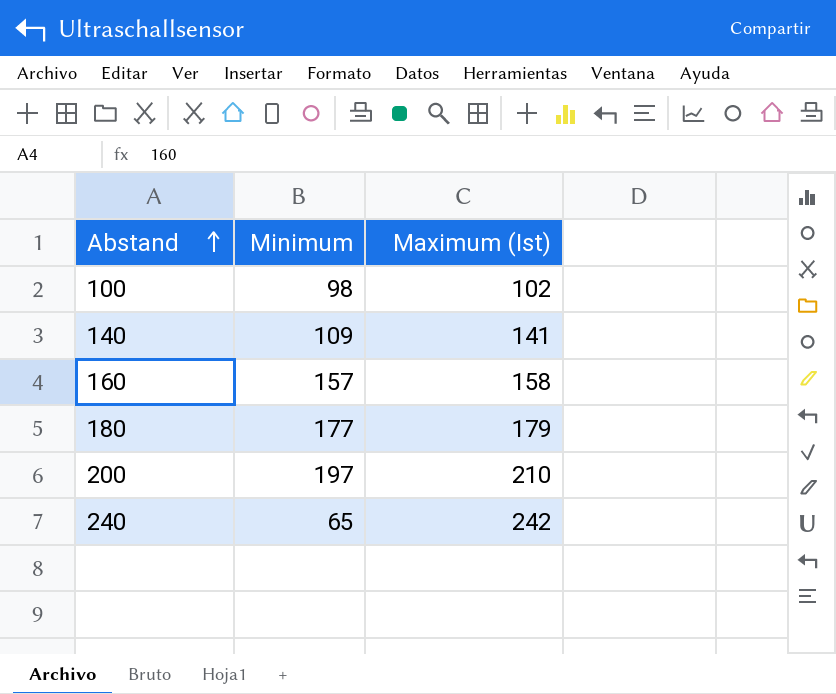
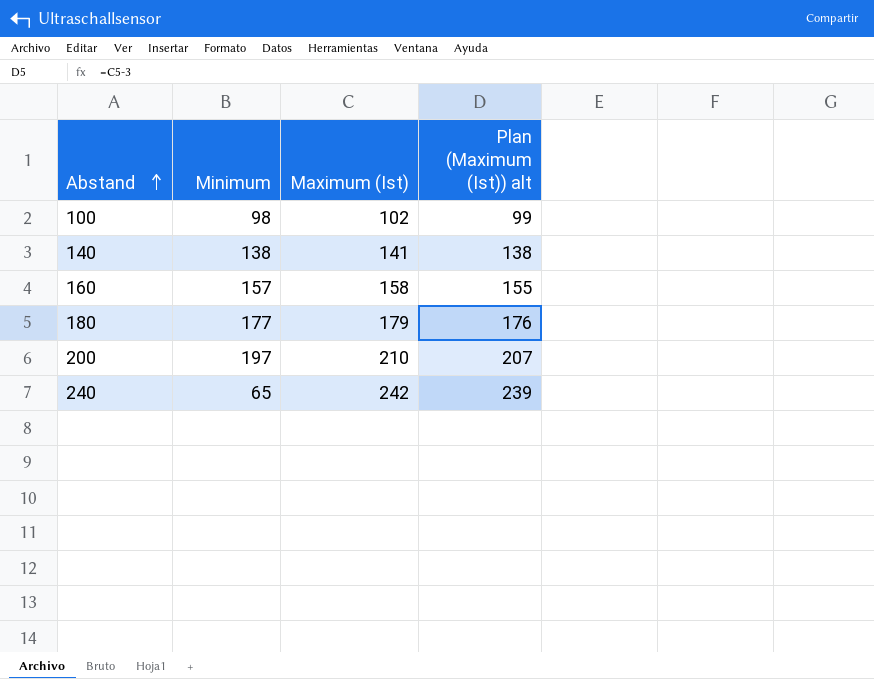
column Plan (Maximum (Ist)) alt | formula: none -> [Maximum (Ist)] - 3
140 | Minimum: 109 -> 138

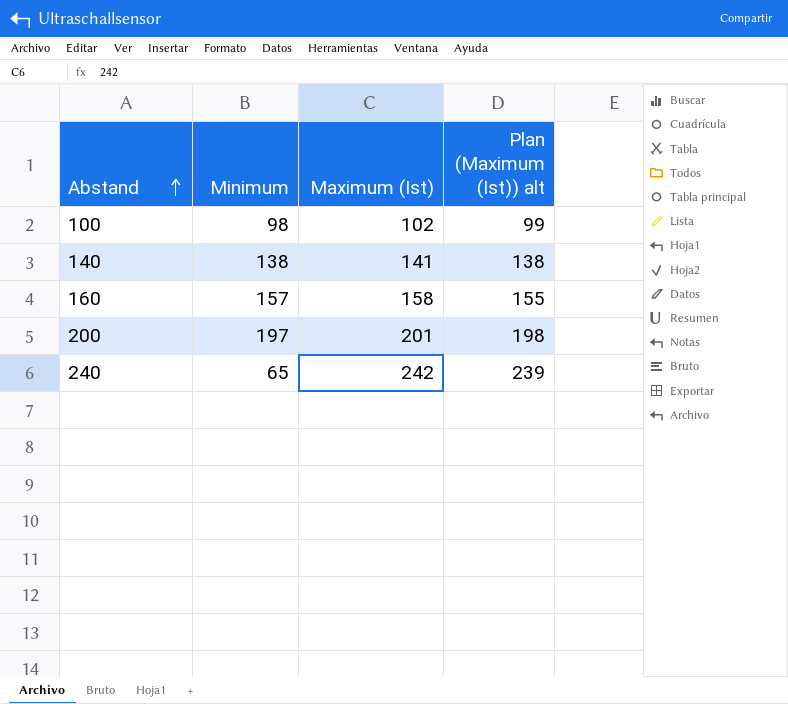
row 180: 177 | 179 | 176 -> none
200 | Maximum (Ist): 210 -> 201
200 | Plan (Maximum (Ist)) alt: 207 -> 198

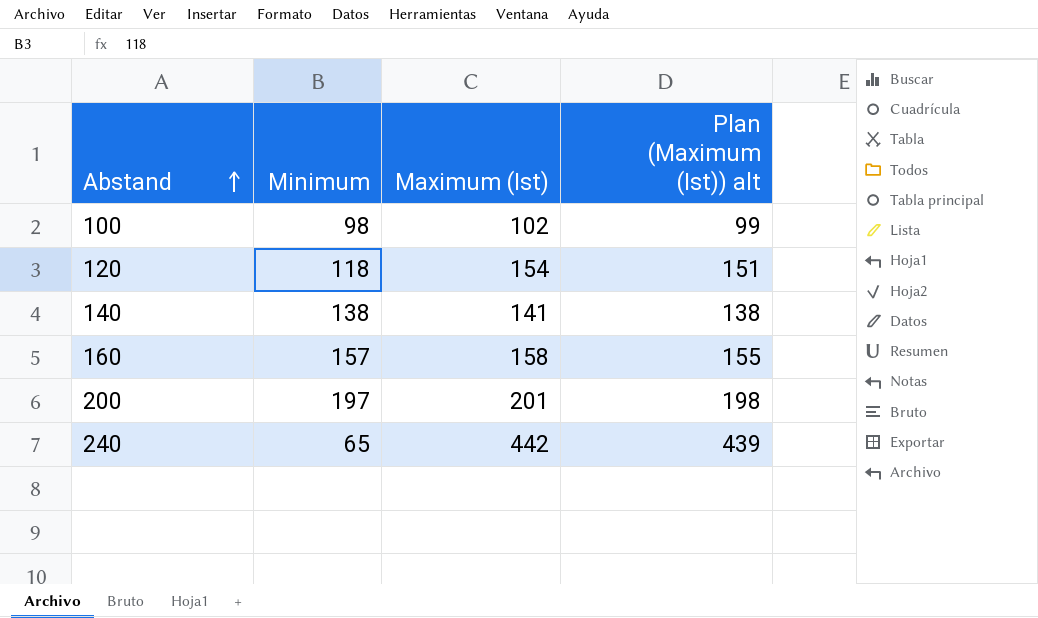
row 120: none -> 118 | 154 | 151
240 | Maximum (Ist): 242 -> 442
240 | Plan (Maximum (Ist)) alt: 239 -> 439

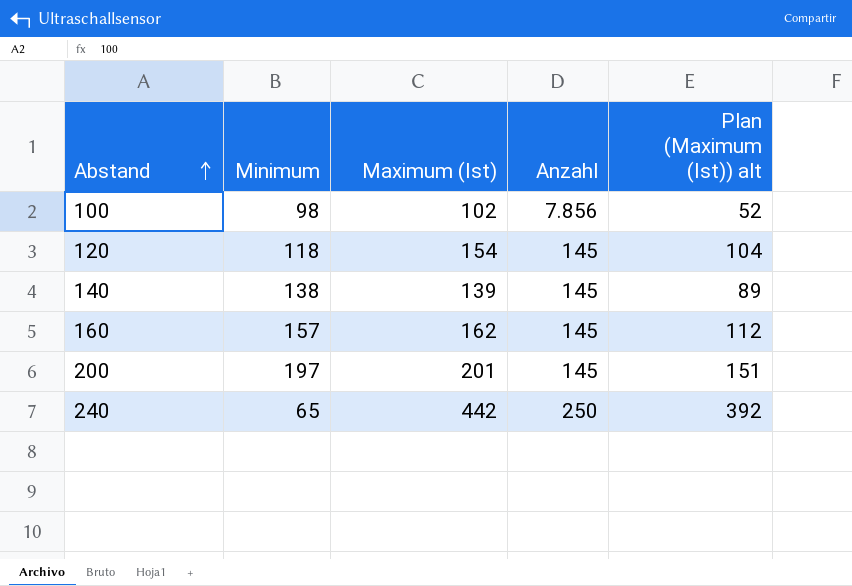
column Anzahl | position: none -> 4
column Plan (Maximum (Ist)) alt | formula: [Maximum (Ist)] - 3 -> [Maximum (Ist)] - 50
140 | Maximum (Ist): 141 -> 139
160 | Maximum (Ist): 158 -> 162

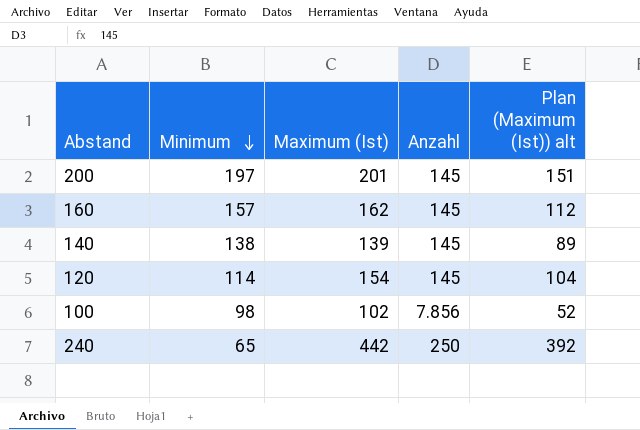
row order: Abstand ascending -> Minimum descending
120 | Minimum: 118 -> 114

